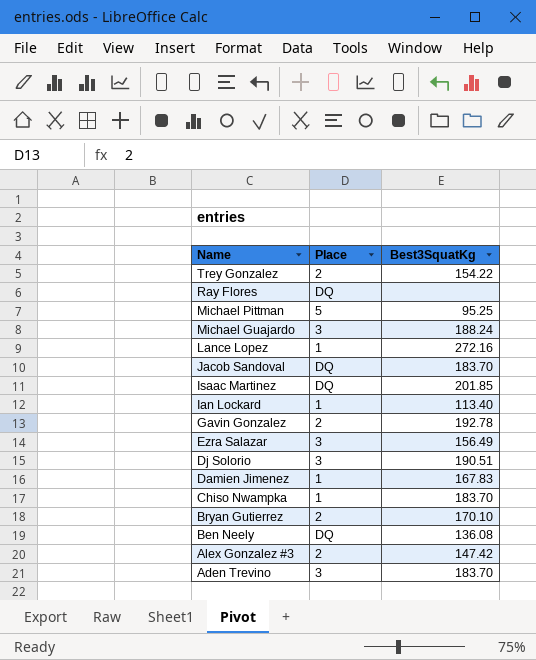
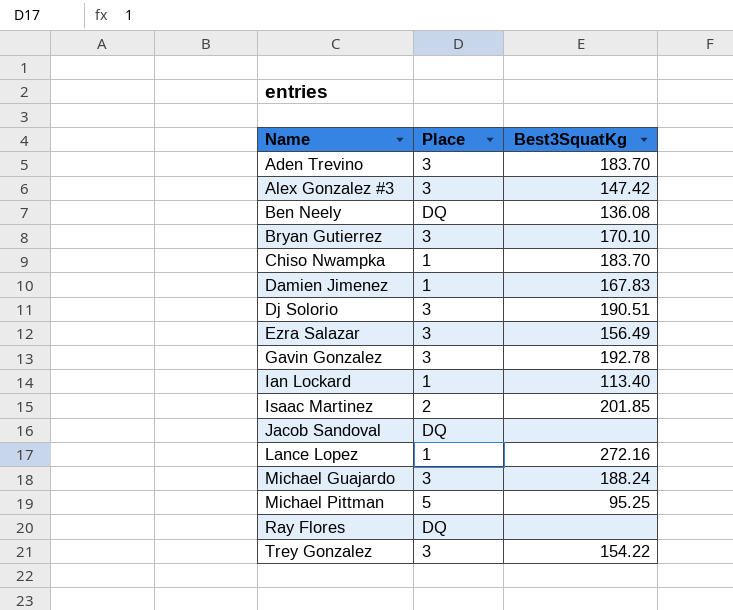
row order: Name descending -> Name ascending
Alex Gonzalez #3 | Place: 2 -> 3
Bryan Gutierrez | Place: 2 -> 3
Gavin Gonzalez | Place: 2 -> 3
Isaac Martinez | Place: DQ -> 2
Jacob Sandoval | Best3SquatKg: 183.70 -> none
Trey Gonzalez | Place: 2 -> 3

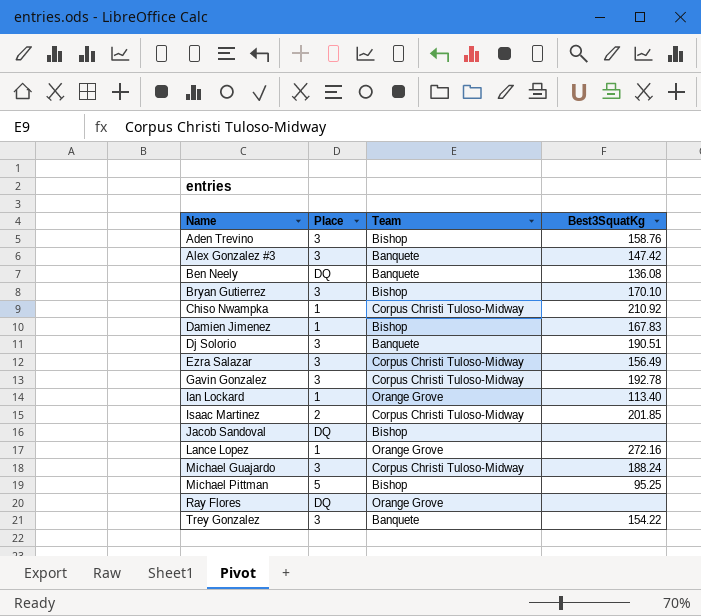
column Team | position: none -> 3
Aden Trevino | Best3SquatKg: 183.70 -> 158.76
Chiso Nwampka | Best3SquatKg: 183.70 -> 210.92

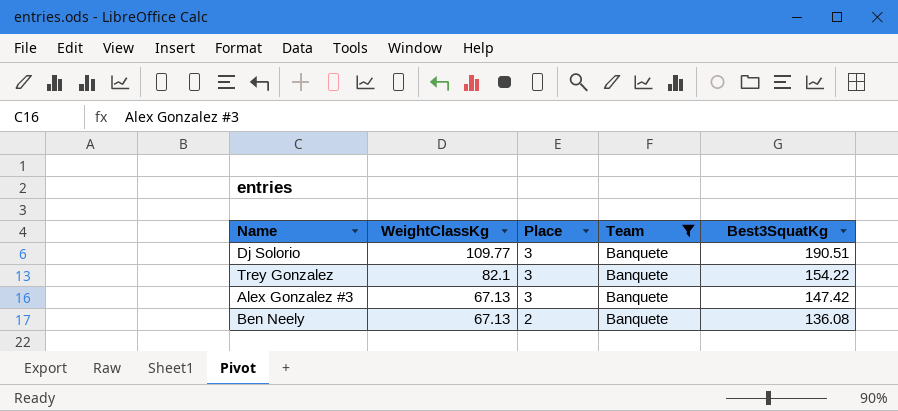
filter: none -> Team = Banquete
row order: Name ascending -> WeightClassKg descending
column WeightClassKg | position: none -> 2
Ben Neely | Place: DQ -> 2

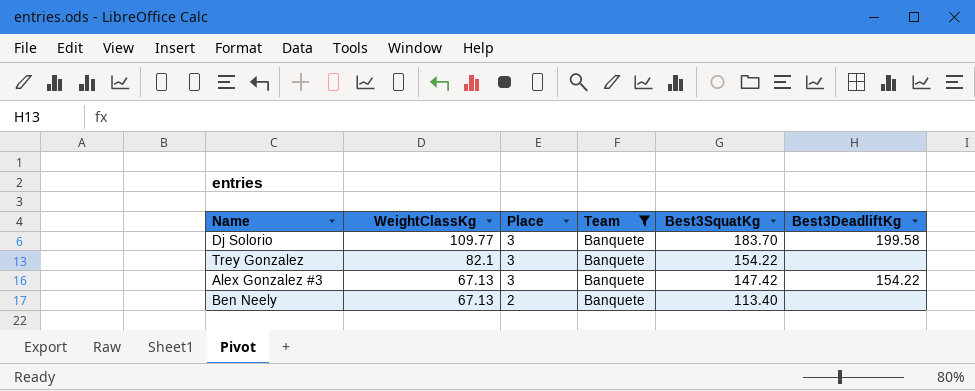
column Best3DeadliftKg | position: none -> 6
Dj Solorio | Best3SquatKg: 190.51 -> 183.70
Ben Neely | Best3SquatKg: 136.08 -> 113.40

